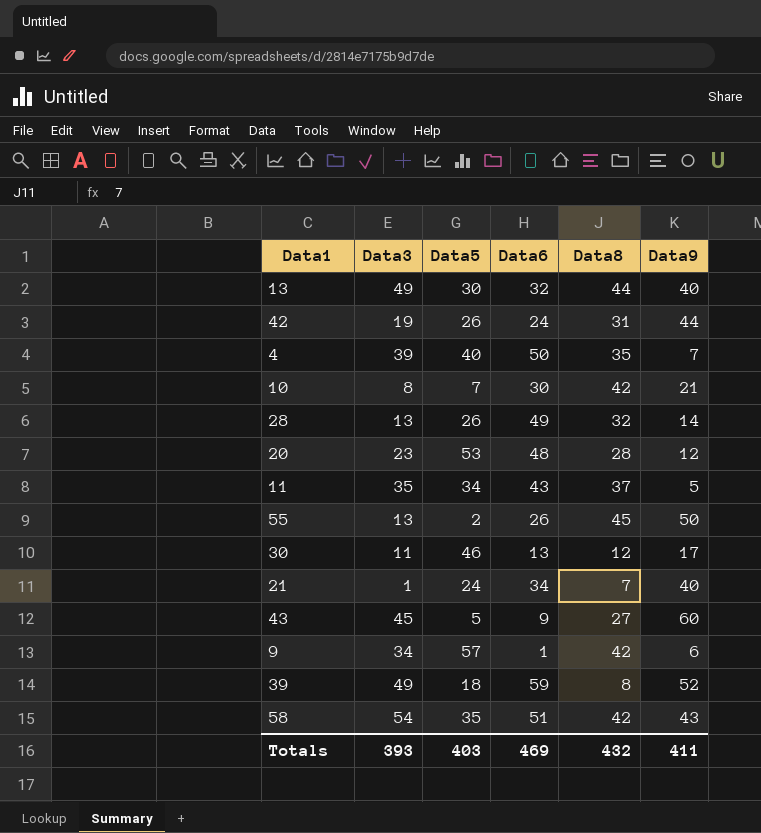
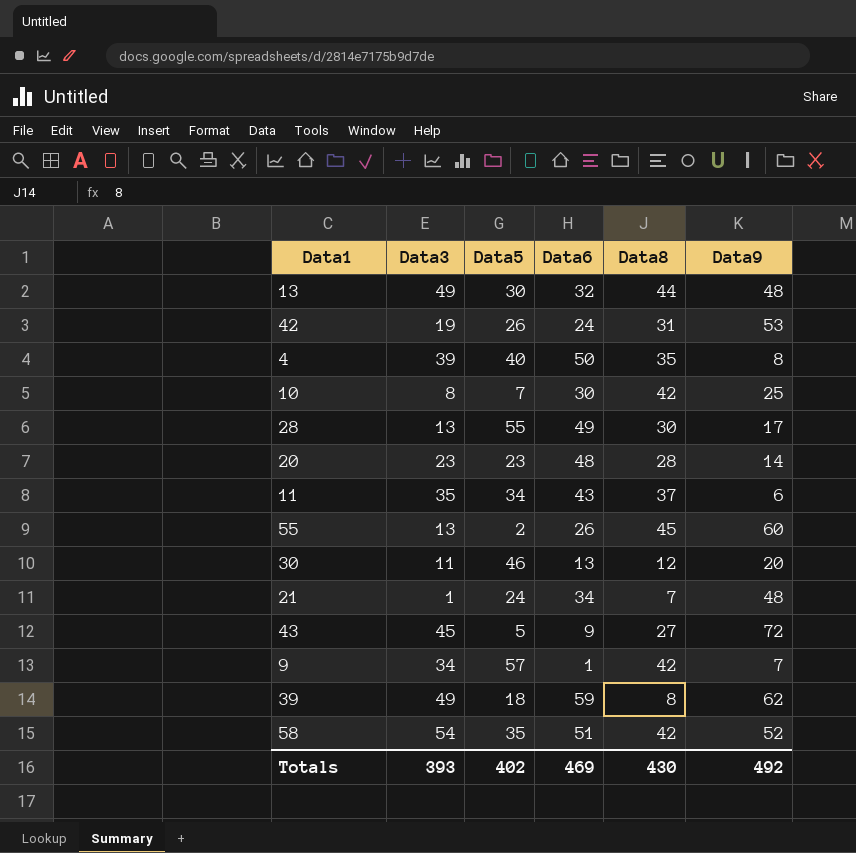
13 | Data9: 40 -> 48
42 | Data9: 44 -> 53
4 | Data9: 7 -> 8
10 | Data9: 21 -> 25
28 | Data5: 26 -> 55
28 | Data8: 32 -> 30
28 | Data9: 14 -> 17
20 | Data5: 53 -> 23
20 | Data9: 12 -> 14
11 | Data9: 5 -> 6
55 | Data9: 50 -> 60
30 | Data9: 17 -> 20
21 | Data9: 40 -> 48
43 | Data9: 60 -> 72
9 | Data9: 6 -> 7
39 | Data9: 52 -> 62
58 | Data9: 43 -> 52
Totals | Data5: 403 -> 402
Totals | Data8: 432 -> 430
Totals | Data9: 411 -> 492

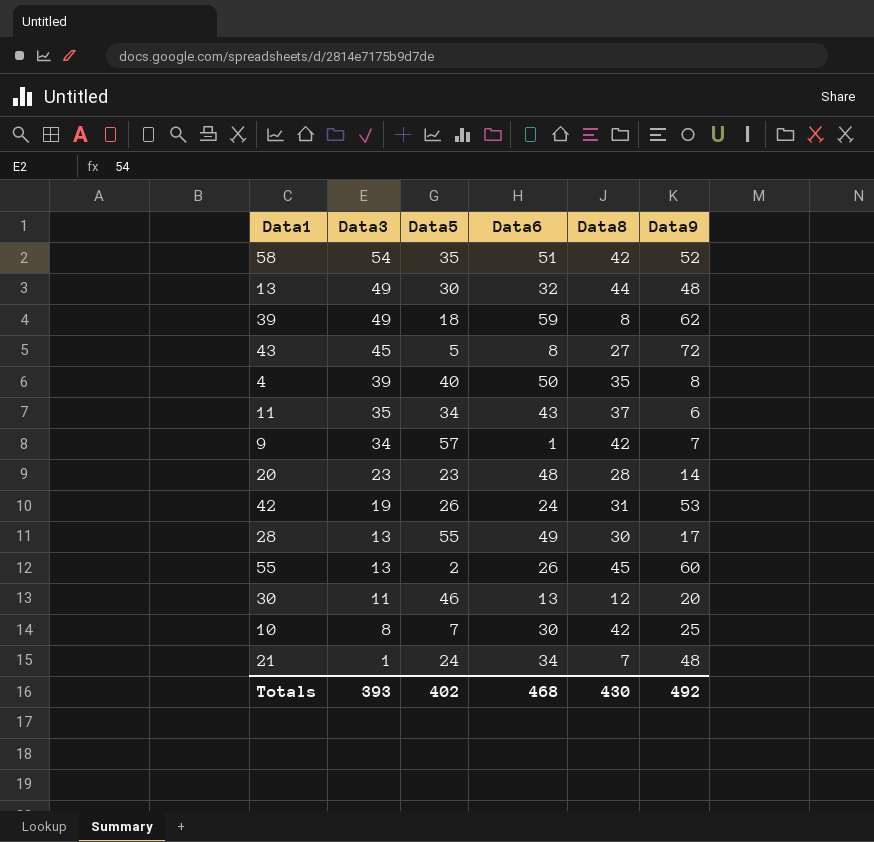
row order: none -> Data3 descending
43 | Data6: 9 -> 8
Totals | Data6: 469 -> 468

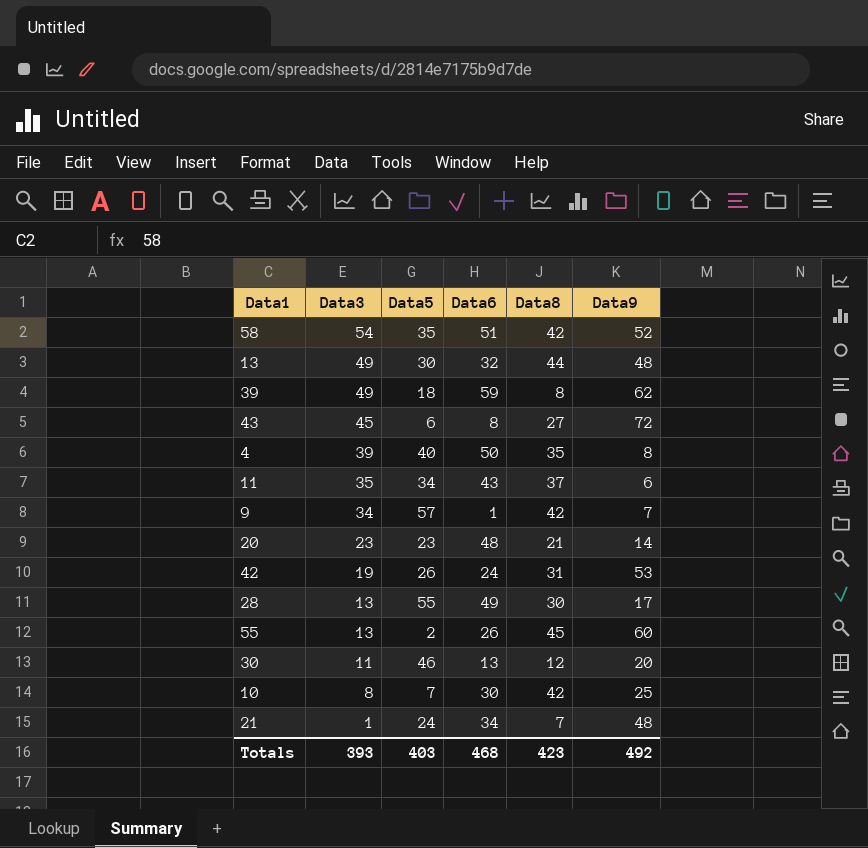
43 | Data5: 5 -> 6
20 | Data8: 28 -> 21
Totals | Data5: 402 -> 403
Totals | Data8: 430 -> 423

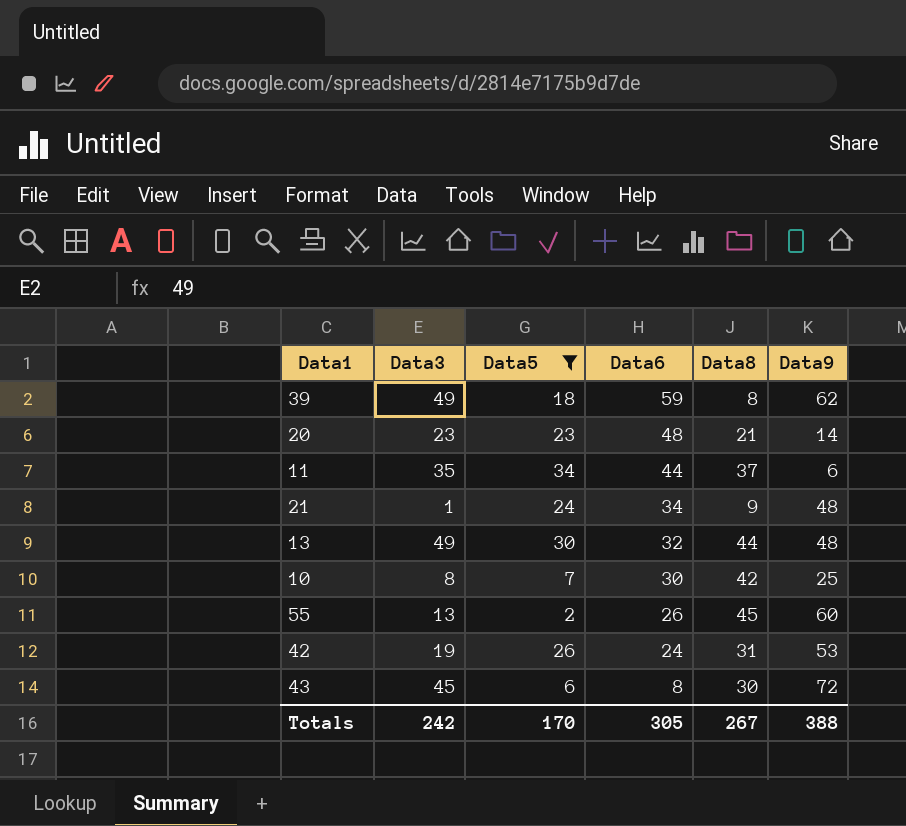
filter: none -> Data5 <= 34
row order: Data3 descending -> Data6 descending
11 | Data6: 43 -> 44
21 | Data8: 7 -> 9
43 | Data8: 27 -> 30
Totals | Data3: 393 -> 242
Totals | Data5: 403 -> 170
Totals | Data6: 468 -> 305
Totals | Data8: 423 -> 267
Totals | Data9: 492 -> 388

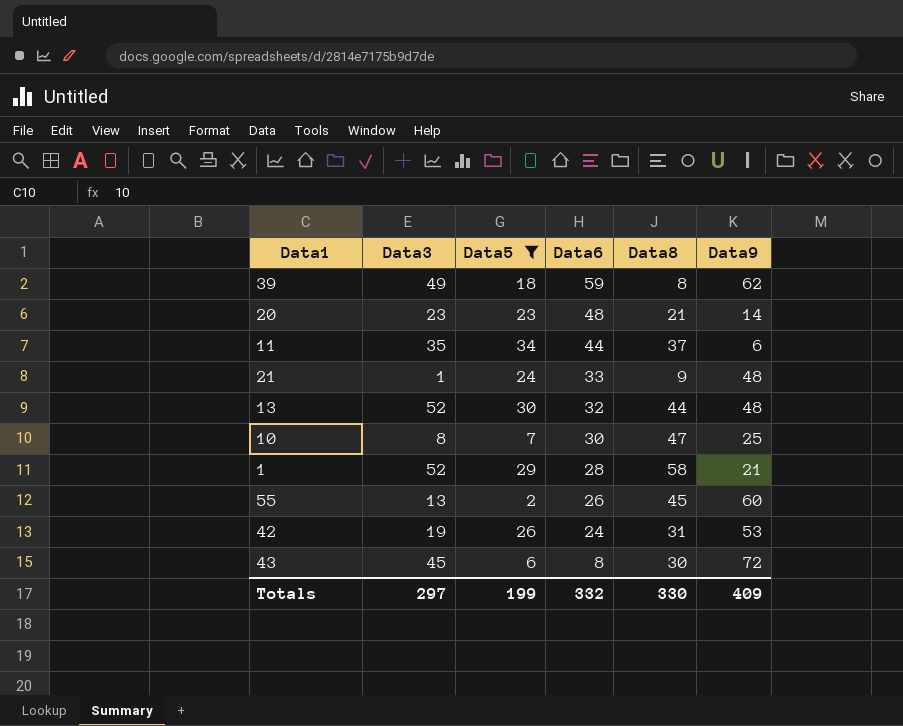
21 | Data6: 34 -> 33
13 | Data3: 49 -> 52
10 | Data8: 42 -> 47
row 1: none -> 52 | 29 | 28 | 58 | 21
Totals | Data3: 242 -> 297
Totals | Data5: 170 -> 199
Totals | Data6: 305 -> 332
Totals | Data8: 267 -> 330
Totals | Data9: 388 -> 409

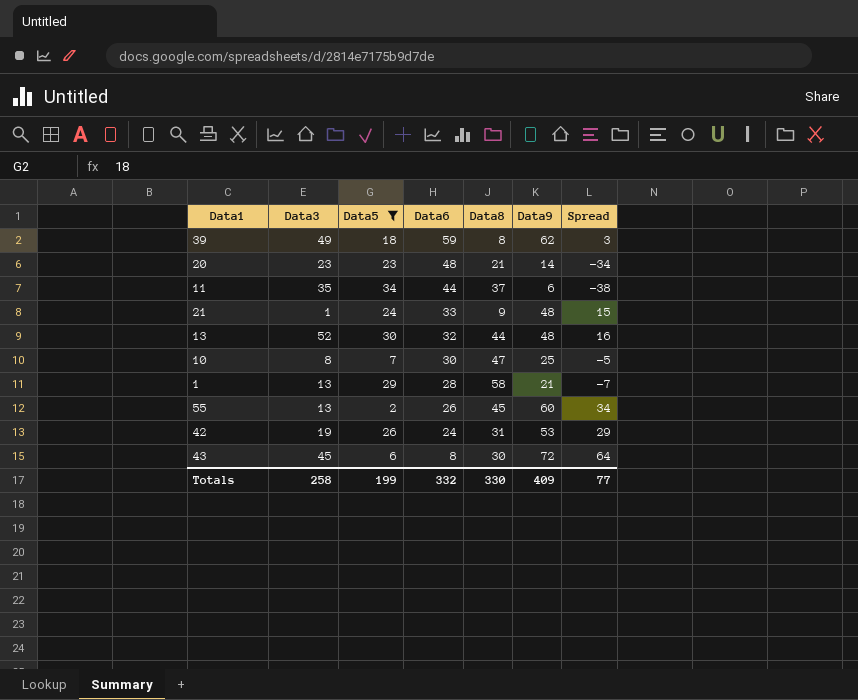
column Spread | formula: none -> [Data9] - [Data6]
1 | Data3: 52 -> 13
Totals | Data3: 297 -> 258

